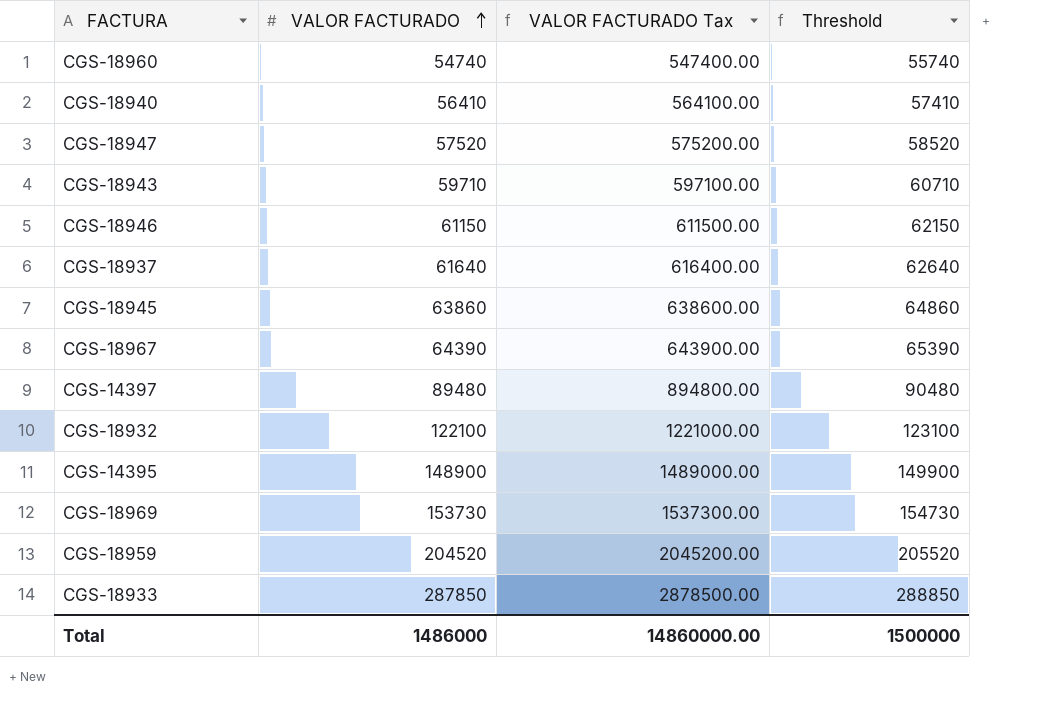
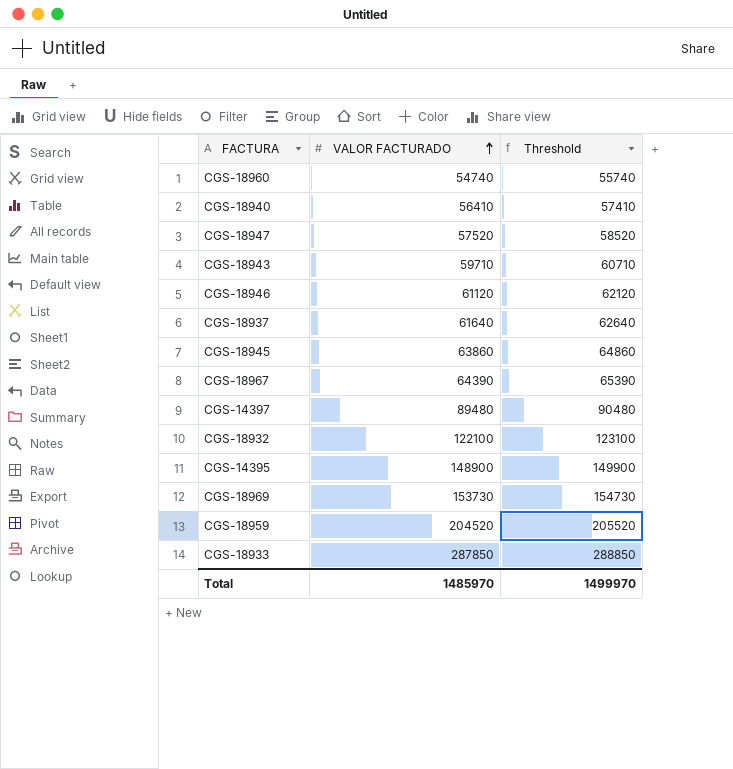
column VALOR FACTURADO Tax | formula: [VALOR FACTURADO] * 10 -> none
CGS-18946 | VALOR FACTURADO: 61150 -> 61120
CGS-18946 | Threshold: 62150 -> 62120
Total | VALOR FACTURADO: 1486000 -> 1485970
Total | Threshold: 1500000 -> 1499970

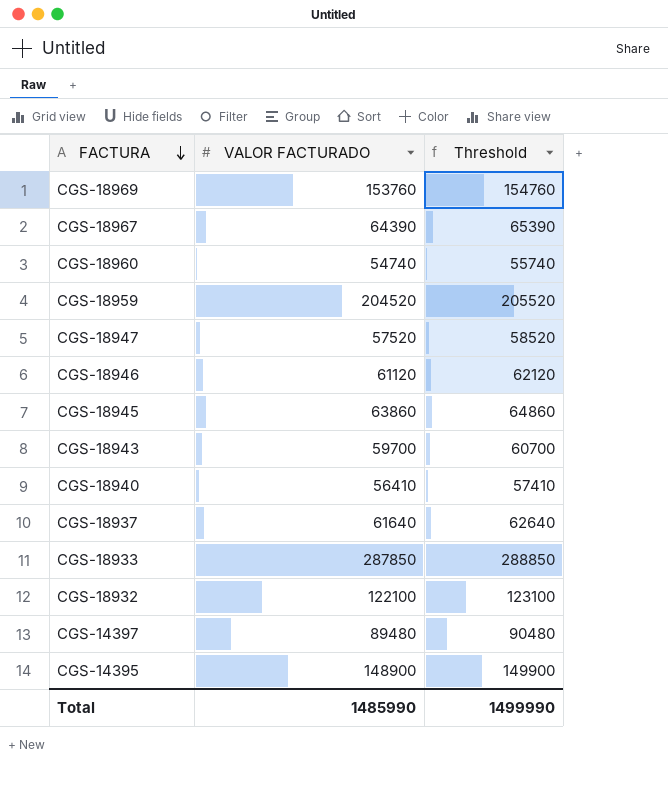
row order: VALOR FACTURADO ascending -> FACTURA descending
CGS-18969 | VALOR FACTURADO: 153730 -> 153760
CGS-18969 | Threshold: 154730 -> 154760
CGS-18943 | VALOR FACTURADO: 59710 -> 59700
CGS-18943 | Threshold: 60710 -> 60700
Total | VALOR FACTURADO: 1485970 -> 1485990
Total | Threshold: 1499970 -> 1499990

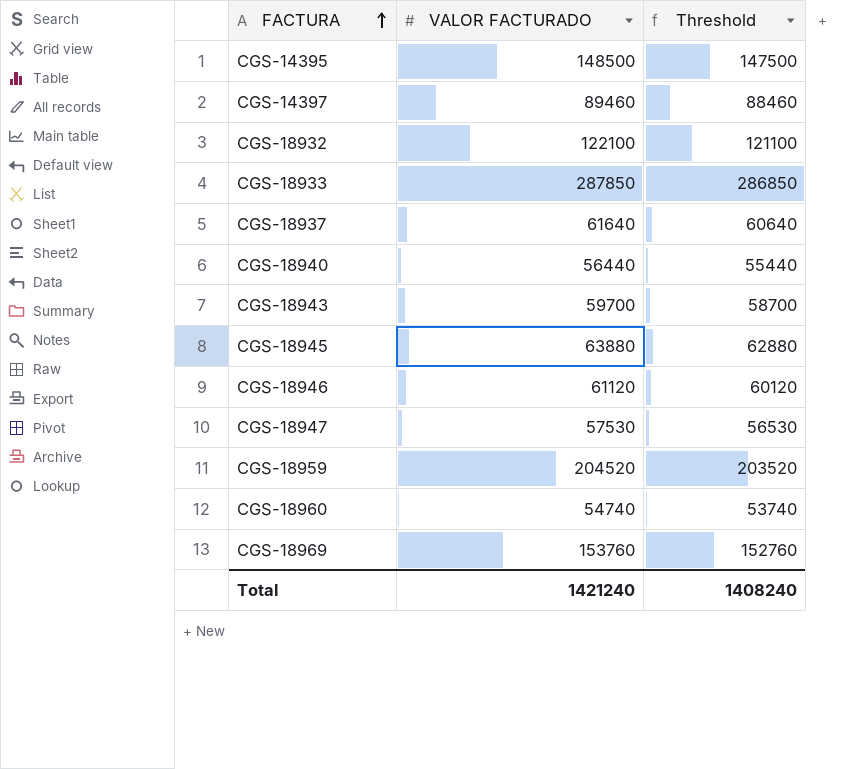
row order: FACTURA descending -> FACTURA ascending
column Threshold | formula: [VALOR FACTURADO] + 1000 -> [VALOR FACTURADO] - 1000
row CGS-18967: 64390 | 65390 -> none
CGS-14395 | VALOR FACTURADO: 148900 -> 148500
CGS-14397 | VALOR FACTURADO: 89480 -> 89460
CGS-18940 | VALOR FACTURADO: 56410 -> 56440
CGS-18945 | VALOR FACTURADO: 63860 -> 63880
CGS-18947 | VALOR FACTURADO: 57520 -> 57530
Total | VALOR FACTURADO: 1485990 -> 1421240
Total | Threshold: 1499990 -> 1408240

